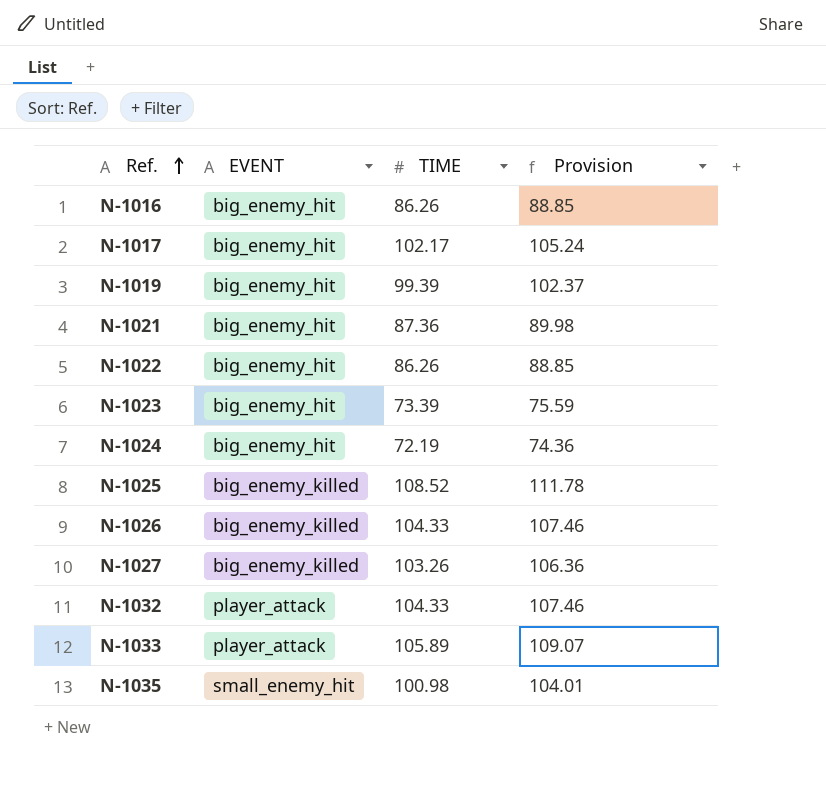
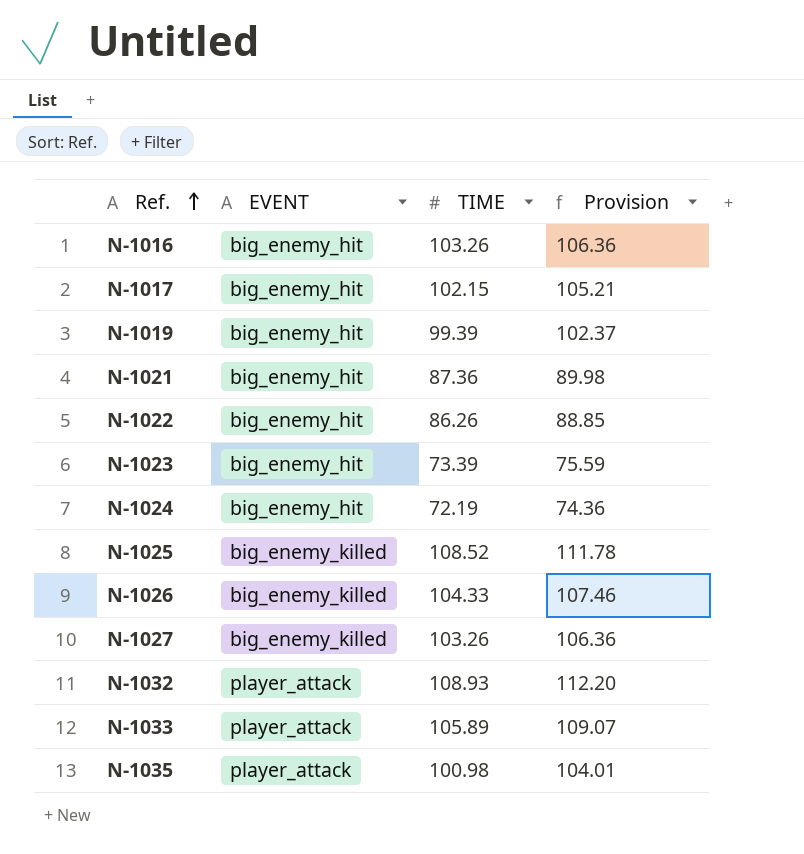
N-1016 | TIME: 86.26 -> 103.26
N-1016 | Provision: 88.85 -> 106.36
N-1017 | TIME: 102.17 -> 102.15
N-1017 | Provision: 105.24 -> 105.21
N-1032 | TIME: 104.33 -> 108.93
N-1032 | Provision: 107.46 -> 112.20
N-1035 | EVENT: small_enemy_hit -> player_attack

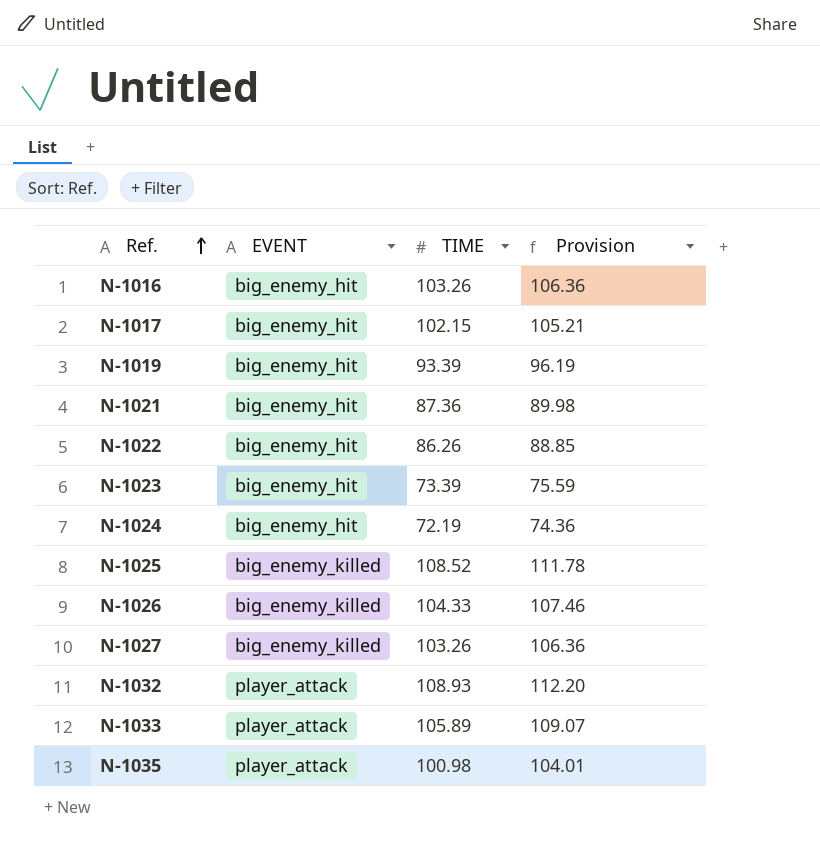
N-1019 | TIME: 99.39 -> 93.39
N-1019 | Provision: 102.37 -> 96.19

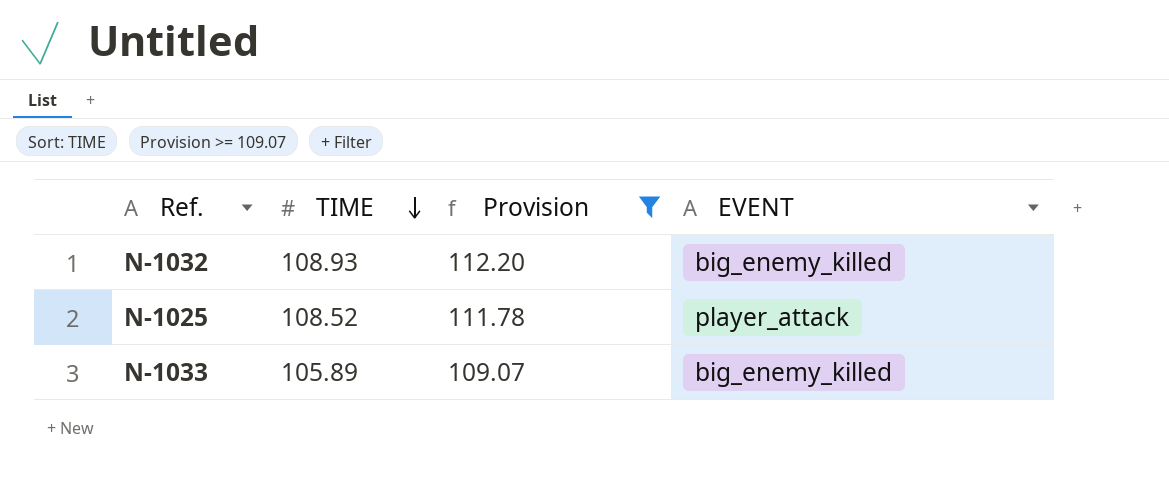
filter: none -> Provision >= 109.07
row order: Ref. ascending -> TIME descending
column EVENT | position: 2 -> 4
N-1032 | EVENT: player_attack -> big_enemy_killed
N-1025 | EVENT: big_enemy_killed -> player_attack
N-1033 | EVENT: player_attack -> big_enemy_killed

